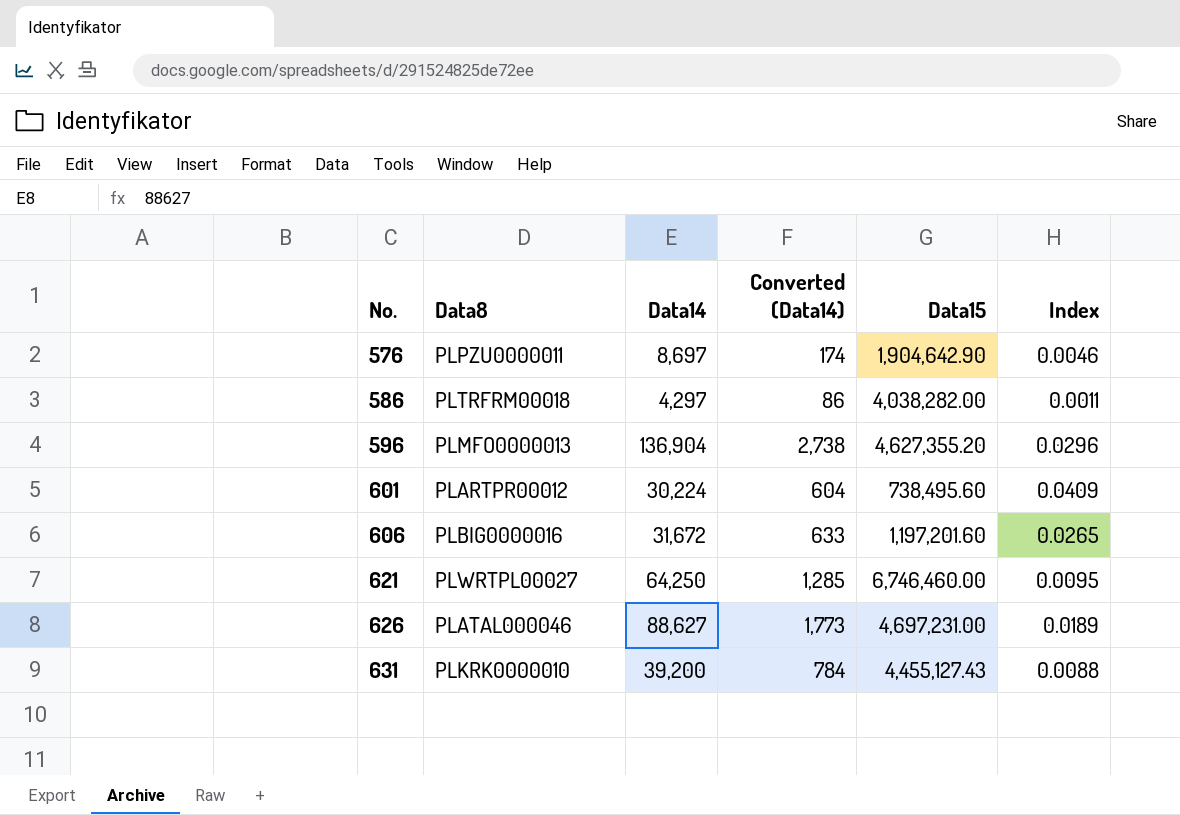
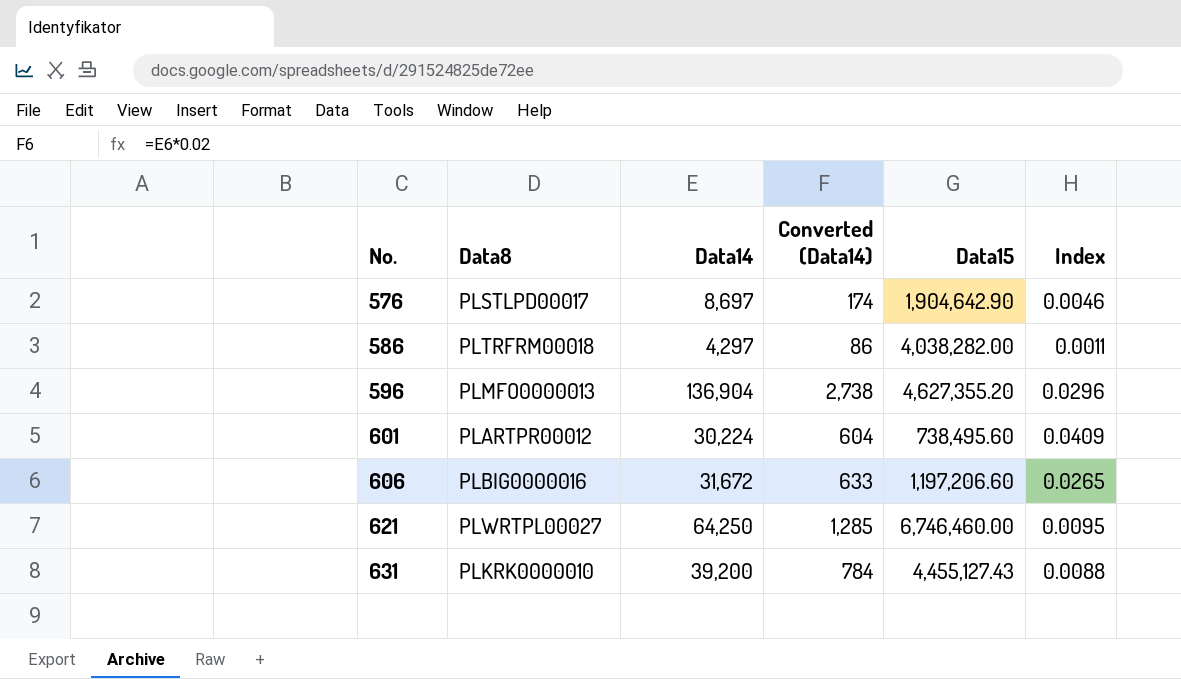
row 626: PLATAL000046 | 88,627 | 1,773 | 4,697,231.00 | 0.0189 -> none
576 | Data8: PLPZU0000011 -> PLSTLPD00017
606 | Data15: 1,197,201.60 -> 1,197,206.60

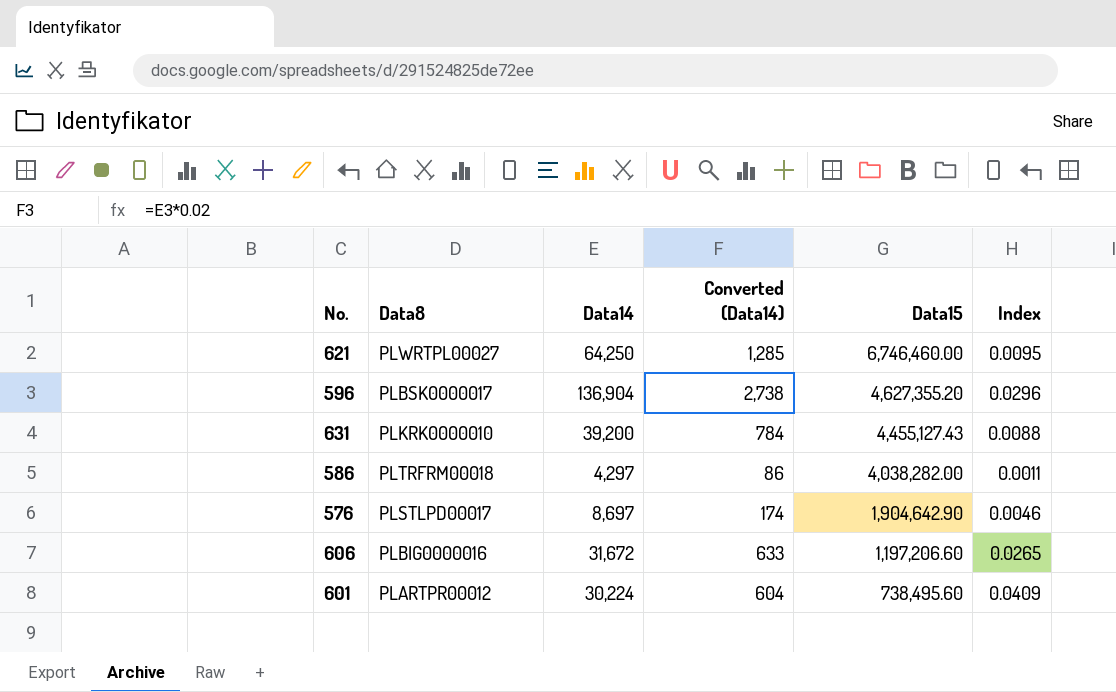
row order: No. ascending -> Data15 descending
596 | Data8: PLMFO0000013 -> PLBSK0000017

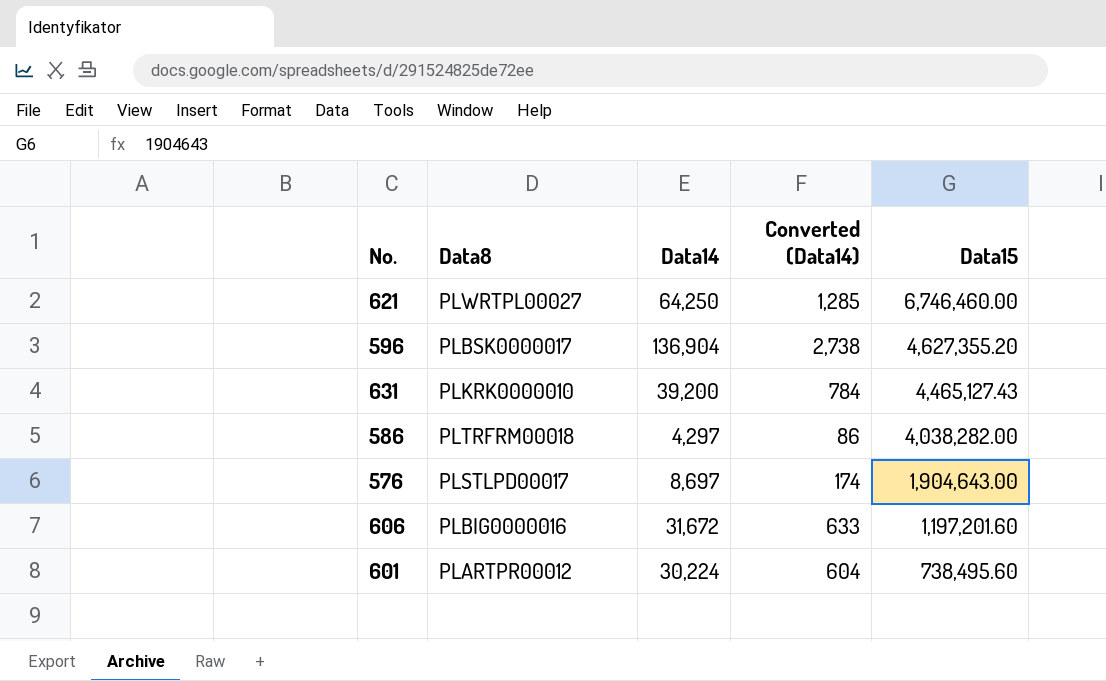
column Index | formula: [Data14] / [Data15] -> none
631 | Data15: 4,455,127.43 -> 4,465,127.43
576 | Data15: 1,904,642.90 -> 1,904,643.00
606 | Data15: 1,197,206.60 -> 1,197,201.60

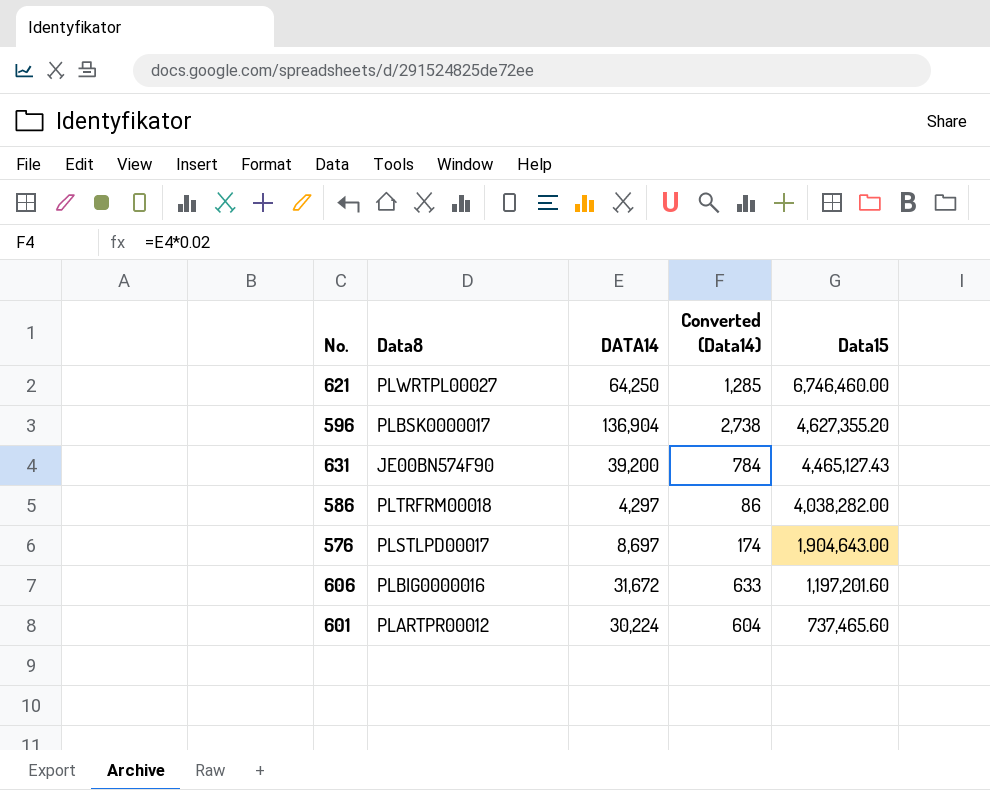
column name: Data14 -> DATA14
631 | Data8: PLKRK0000010 -> JE00BN574F90
601 | Data15: 738,495.60 -> 737,465.60

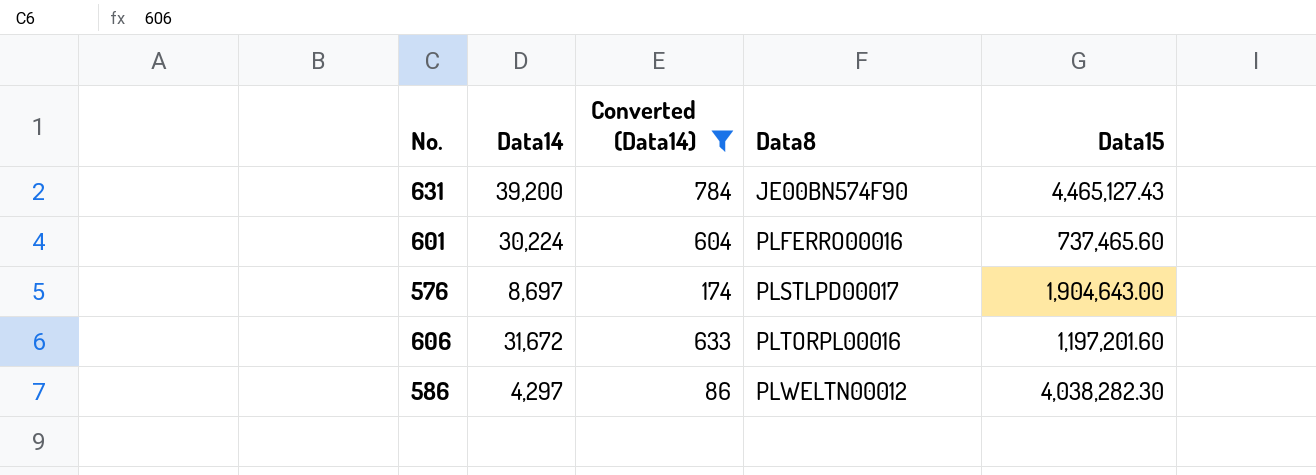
filter: none -> Converted (Data14) <= 784
row order: Data15 descending -> Data8 ascending
column name: DATA14 -> Data14
column Data8 | position: 2 -> 4
601 | Data8: PLARTPR00012 -> PLFERRO00016
606 | Data8: PLBIG0000016 -> PLTORPL00016
586 | Data8: PLTRFRM00018 -> PLWELTN00012
586 | Data15: 4,038,282.00 -> 4,038,282.30

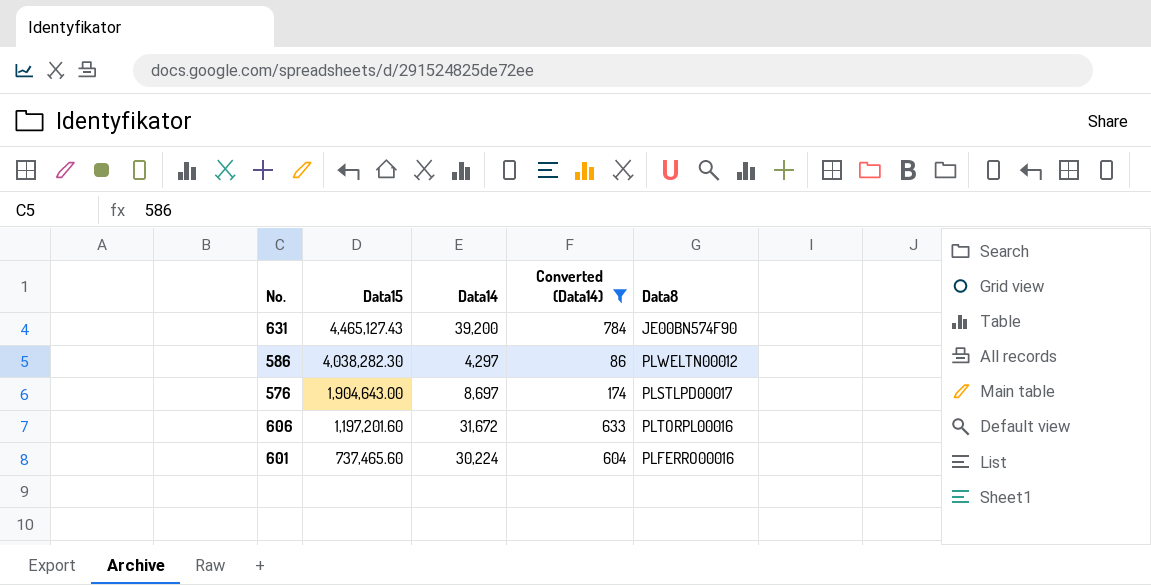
row order: Data8 ascending -> Data15 descending
column Data15 | position: 5 -> 2

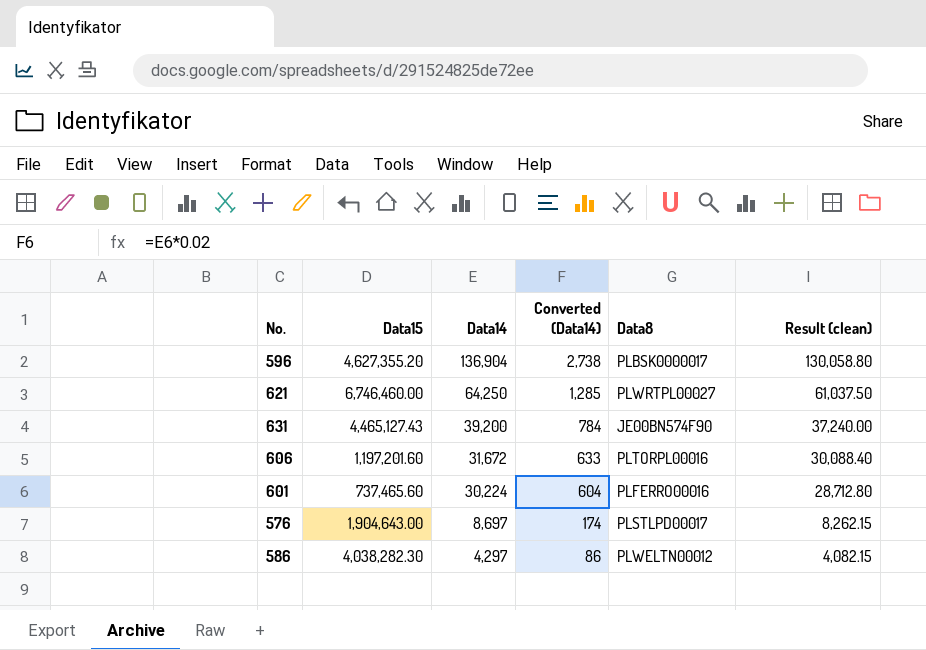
filter: Converted (Data14) <= 784 -> none
row order: Data15 descending -> Data14 descending
column Result (clean) | formula: none -> [Data14] * 0.95

